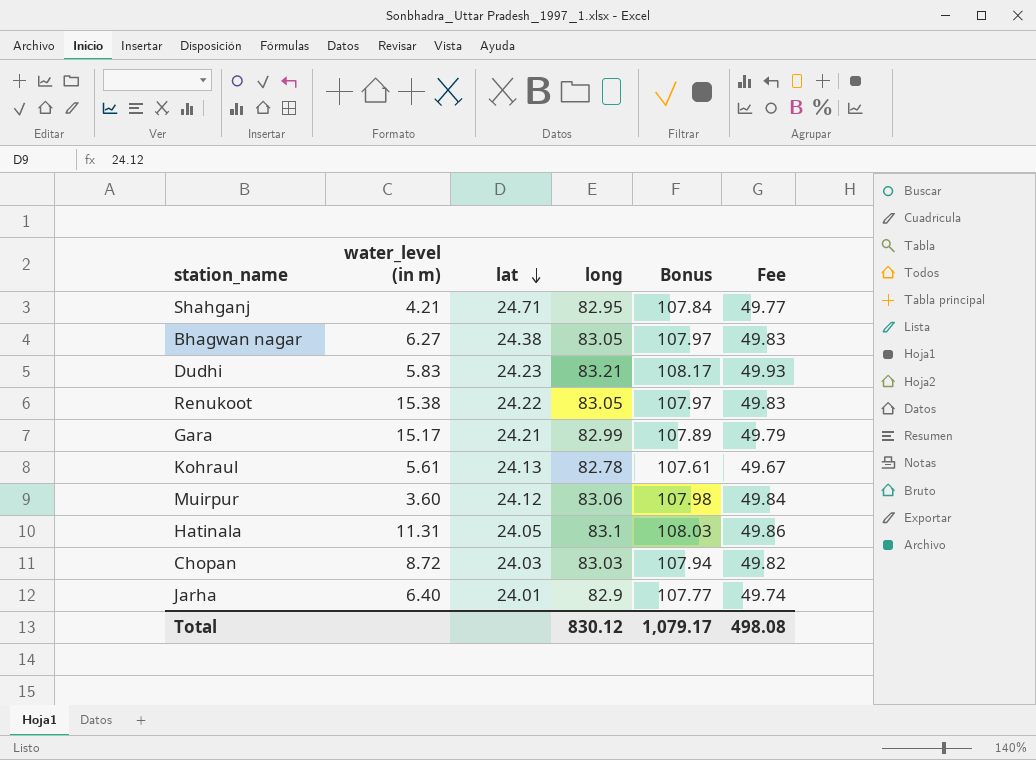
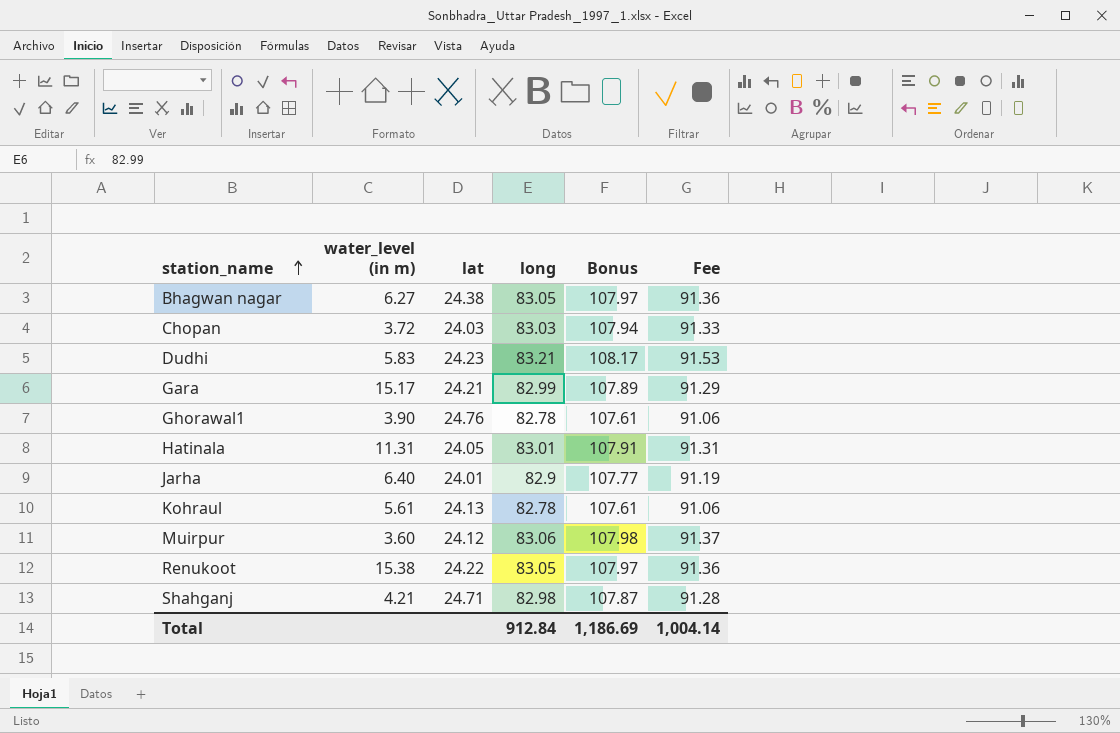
row order: lat descending -> station_name ascending
column Fee | formula: [long] * 0.6 -> [long] * 1.1
Chopan | water_level (in m): 8.72 -> 3.72
row Ghorawal1: none -> 3.90 | 24.76 | 82.78 | 107.61 | 91.06
Hatinala | long: 83.1 -> 83.01
Hatinala | Bonus: 108.03 -> 107.91
Shahganj | long: 82.95 -> 82.98
Shahganj | Bonus: 107.84 -> 107.87
Total | long: 830.12 -> 912.84
Total | Bonus: 1,079.17 -> 1,186.69
Total | Fee: 498.08 -> 1,004.14

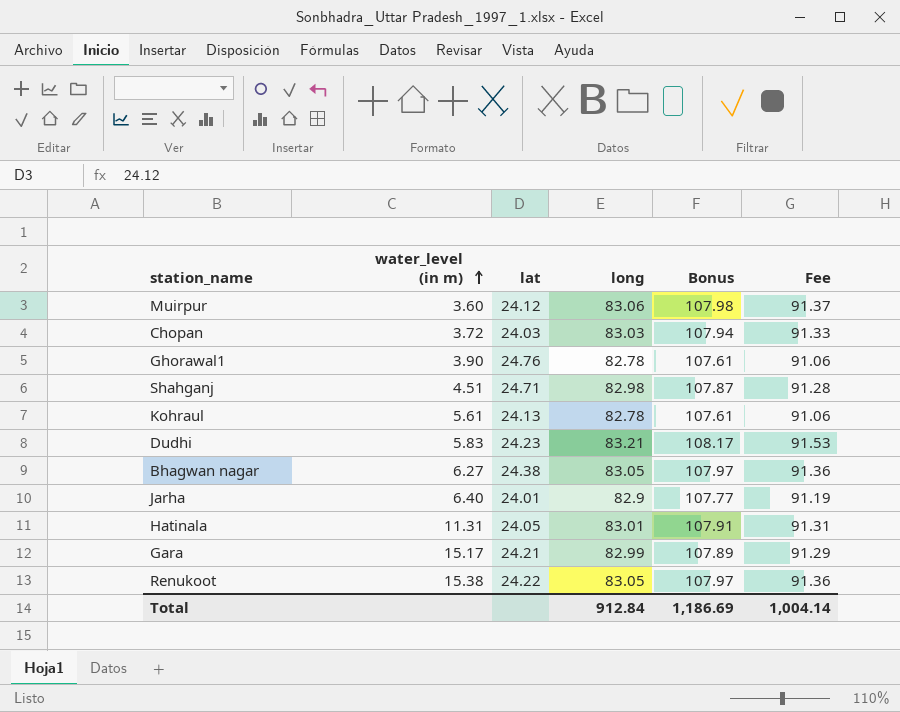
row order: station_name ascending -> water_level (in m) ascending
Shahganj | water_level (in m): 4.21 -> 4.51

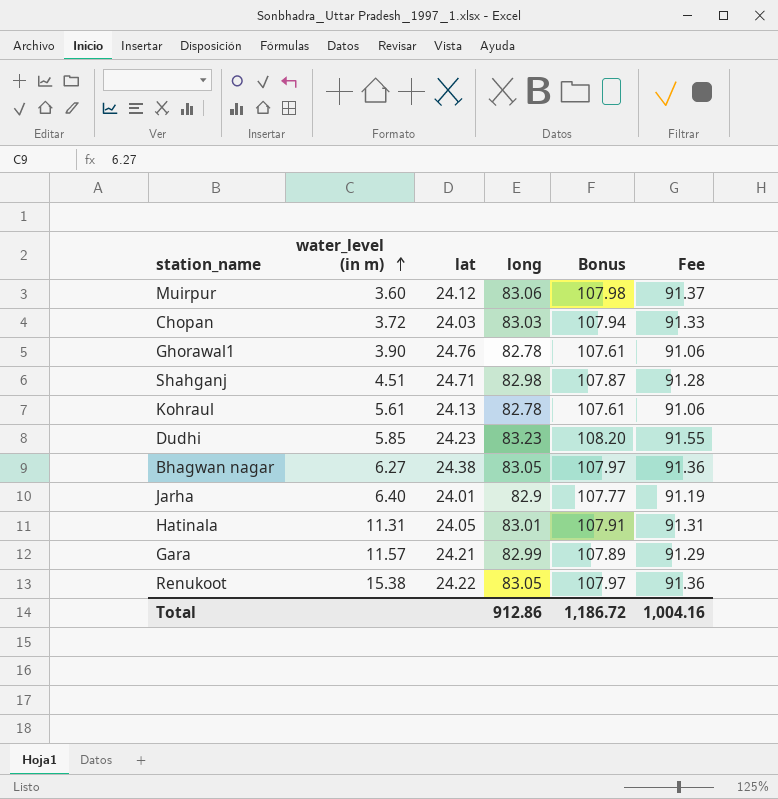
Dudhi | water_level (in m): 5.83 -> 5.85
Dudhi | long: 83.21 -> 83.23
Dudhi | Bonus: 108.17 -> 108.20
Dudhi | Fee: 91.53 -> 91.55
Gara | water_level (in m): 15.17 -> 11.57
Total | long: 912.84 -> 912.86
Total | Bonus: 1,186.69 -> 1,186.72
Total | Fee: 1,004.14 -> 1,004.16

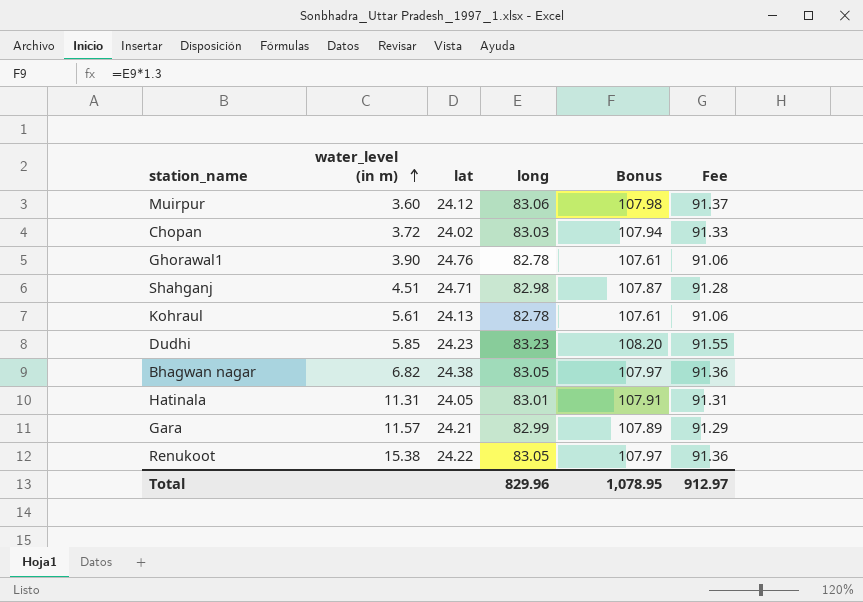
row Jarha: 6.40 | 24.01 | 82.9 | 107.77 | 91.19 -> none
Chopan | lat: 24.03 -> 24.02
Bhagwan nagar | water_level (in m): 6.27 -> 6.82
Total | long: 912.86 -> 829.96
Total | Bonus: 1,186.72 -> 1,078.95
Total | Fee: 1,004.16 -> 912.97

